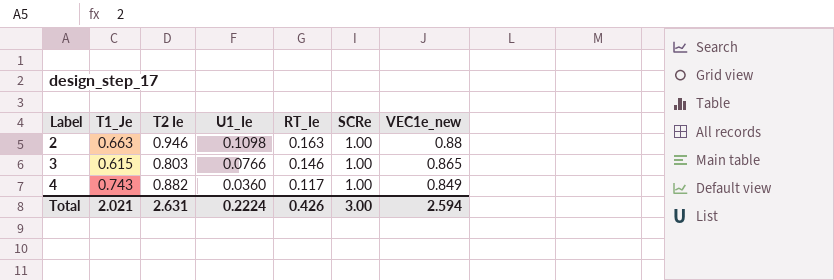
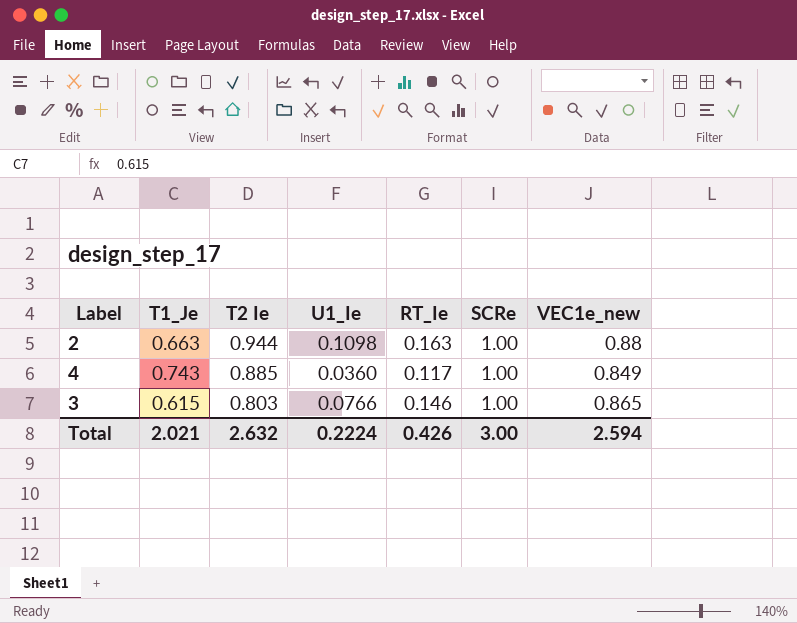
row order: Label ascending -> T2 Ie descending
2 | T2 Ie: 0.946 -> 0.944
4 | T2 Ie: 0.882 -> 0.885
Total | T2 Ie: 2.631 -> 2.632

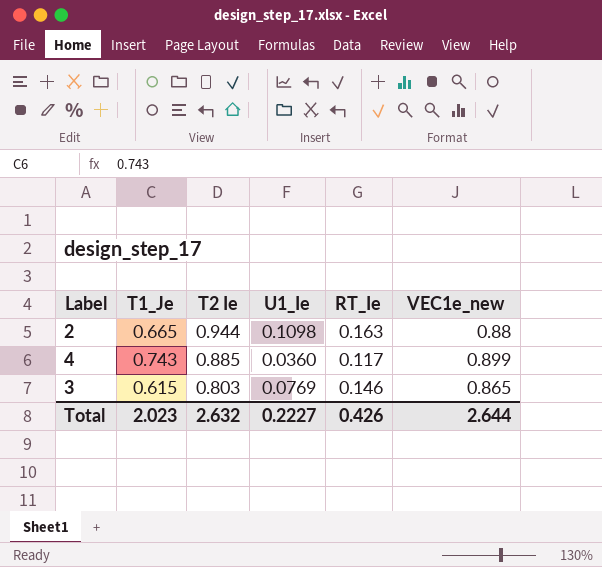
column SCRe | position: 6 -> none
2 | T1_Je: 0.663 -> 0.665
4 | VEC1e_new: 0.849 -> 0.899
3 | U1_Ie: 0.0766 -> 0.0769
Total | T1_Je: 2.021 -> 2.023
Total | U1_Ie: 0.2224 -> 0.2227
Total | VEC1e_new: 2.594 -> 2.644

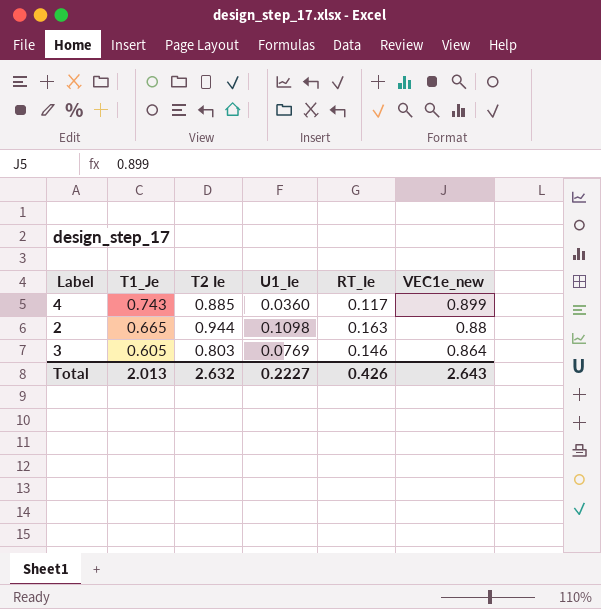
row order: T2 Ie descending -> T1_Je descending
3 | T1_Je: 0.615 -> 0.605
3 | VEC1e_new: 0.865 -> 0.864
Total | T1_Je: 2.023 -> 2.013
Total | VEC1e_new: 2.644 -> 2.643

